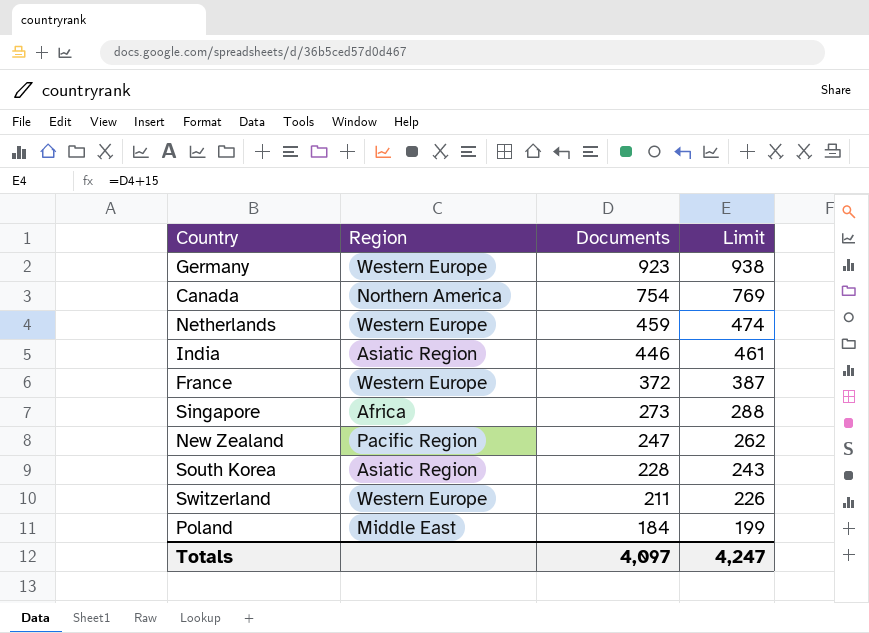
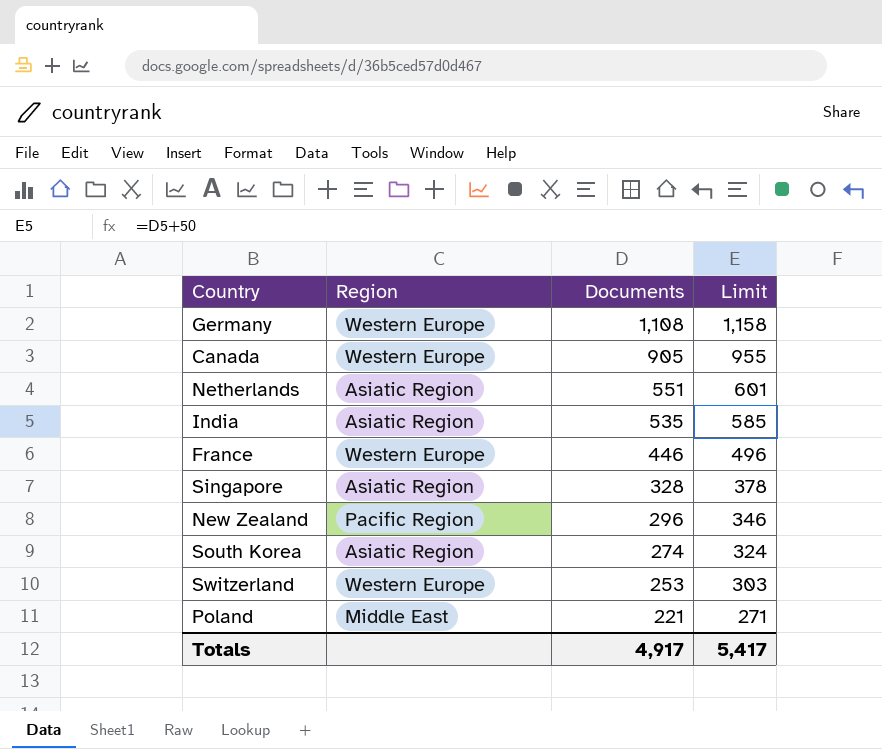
column Limit | formula: [Documents] + 15 -> [Documents] + 50
Germany | Documents: 923 -> 1,108
Canada | Region: Northern America -> Western Europe
Canada | Documents: 754 -> 905
Netherlands | Region: Western Europe -> Asiatic Region
Netherlands | Documents: 459 -> 551
India | Documents: 446 -> 535
France | Documents: 372 -> 446
Singapore | Region: Africa -> Asiatic Region
Singapore | Documents: 273 -> 328
New Zealand | Documents: 247 -> 296
South Korea | Documents: 228 -> 274
Switzerland | Documents: 211 -> 253
Poland | Documents: 184 -> 221
Totals | Documents: 4,097 -> 4,917
Totals | Limit: 4,247 -> 5,417

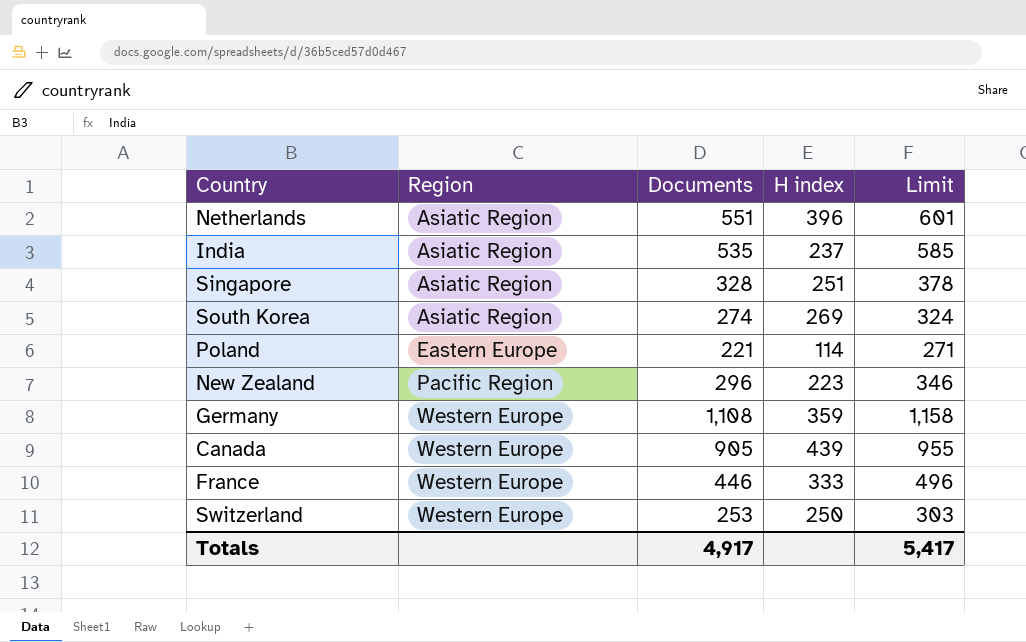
row order: Documents descending -> Region ascending
column H index | position: none -> 4
Poland | Region: Middle East -> Eastern Europe

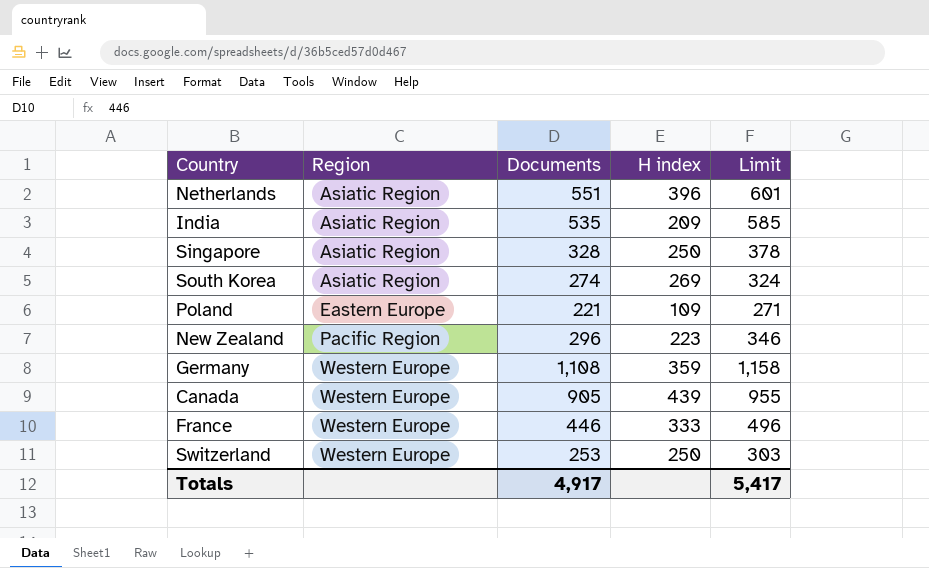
India | H index: 237 -> 209
Singapore | H index: 251 -> 250
Poland | H index: 114 -> 109

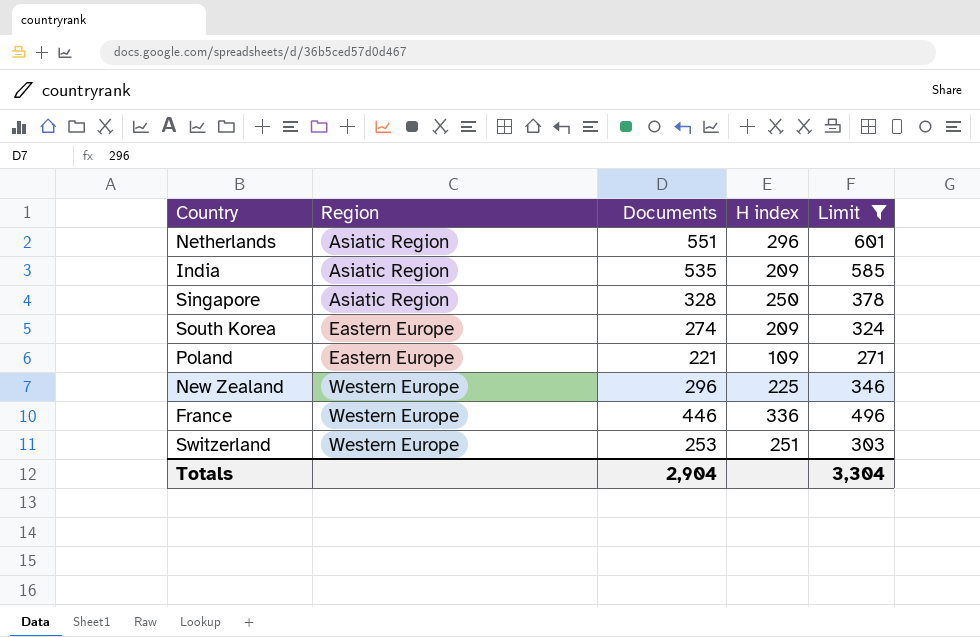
filter: none -> Limit <= 601
Netherlands | H index: 396 -> 296
South Korea | Region: Asiatic Region -> Eastern Europe
South Korea | H index: 269 -> 209
New Zealand | Region: Pacific Region -> Western Europe
New Zealand | H index: 223 -> 225
France | H index: 333 -> 336
Switzerland | H index: 250 -> 251
Totals | Documents: 4,917 -> 2,904
Totals | Limit: 5,417 -> 3,304

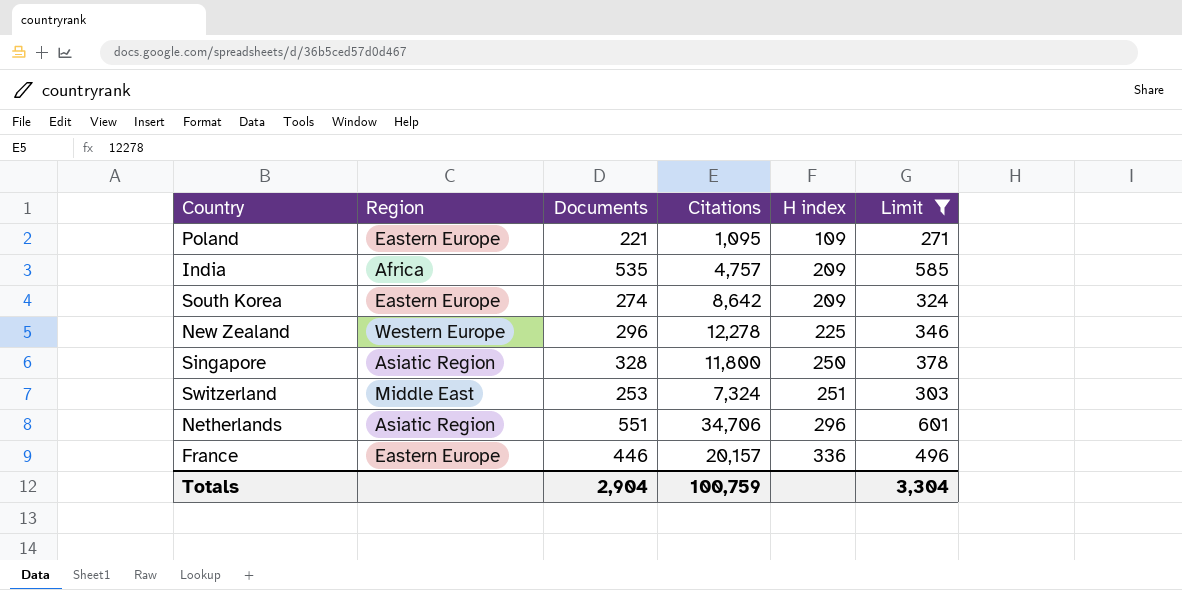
row order: Region ascending -> H index ascending
column Citations | position: none -> 4
India | Region: Asiatic Region -> Africa
Switzerland | Region: Western Europe -> Middle East
France | Region: Western Europe -> Eastern Europe

